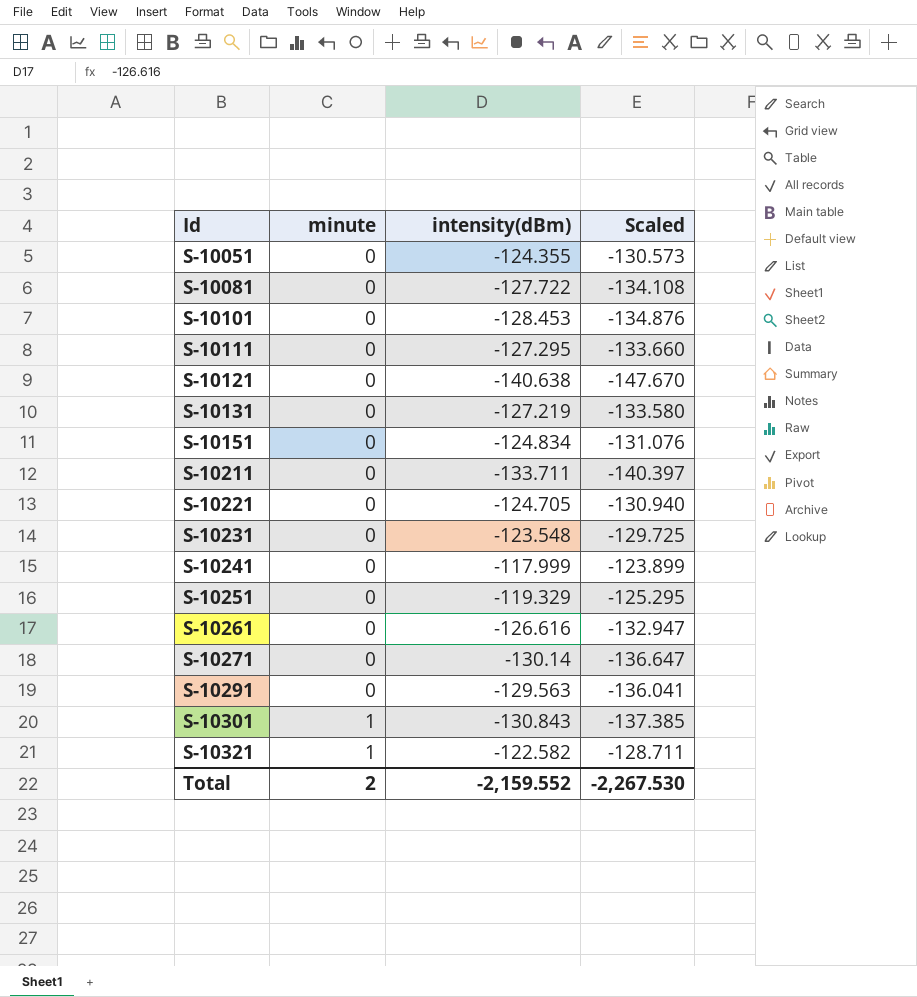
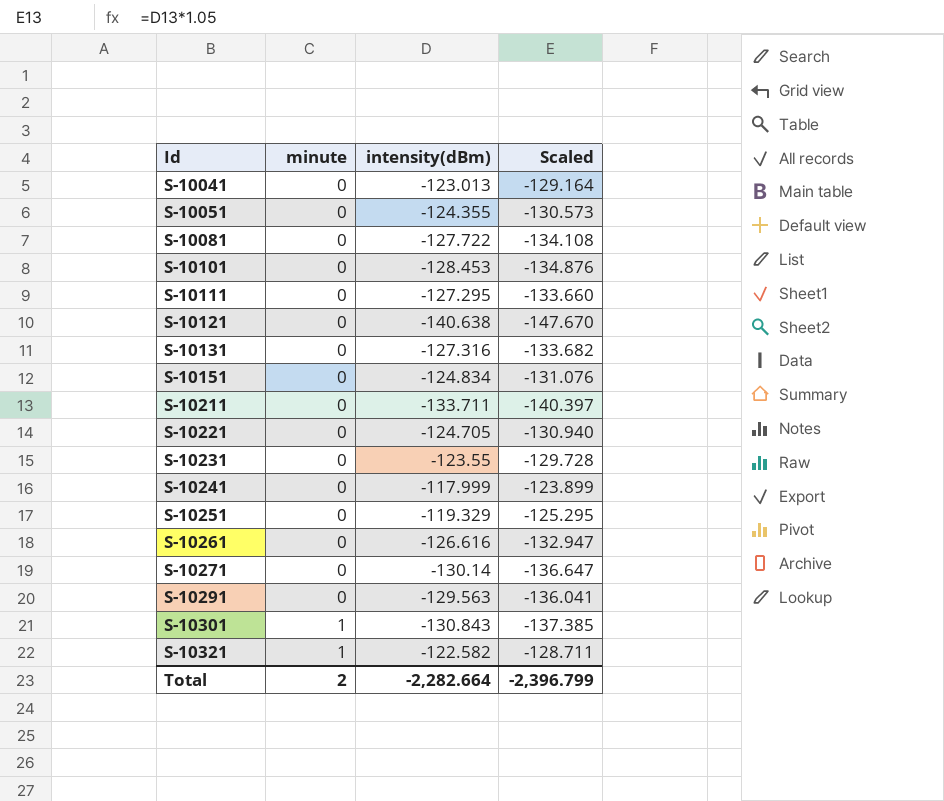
row S-10041: none -> 0 | -123.013 | -129.164
S-10131 | intensity(dBm): -127.219 -> -127.316
S-10131 | Scaled: -133.580 -> -133.682
S-10231 | intensity(dBm): -123.548 -> -123.55
S-10231 | Scaled: -129.725 -> -129.728
Total | intensity(dBm): -2,159.552 -> -2,282.664
Total | Scaled: -2,267.530 -> -2,396.799

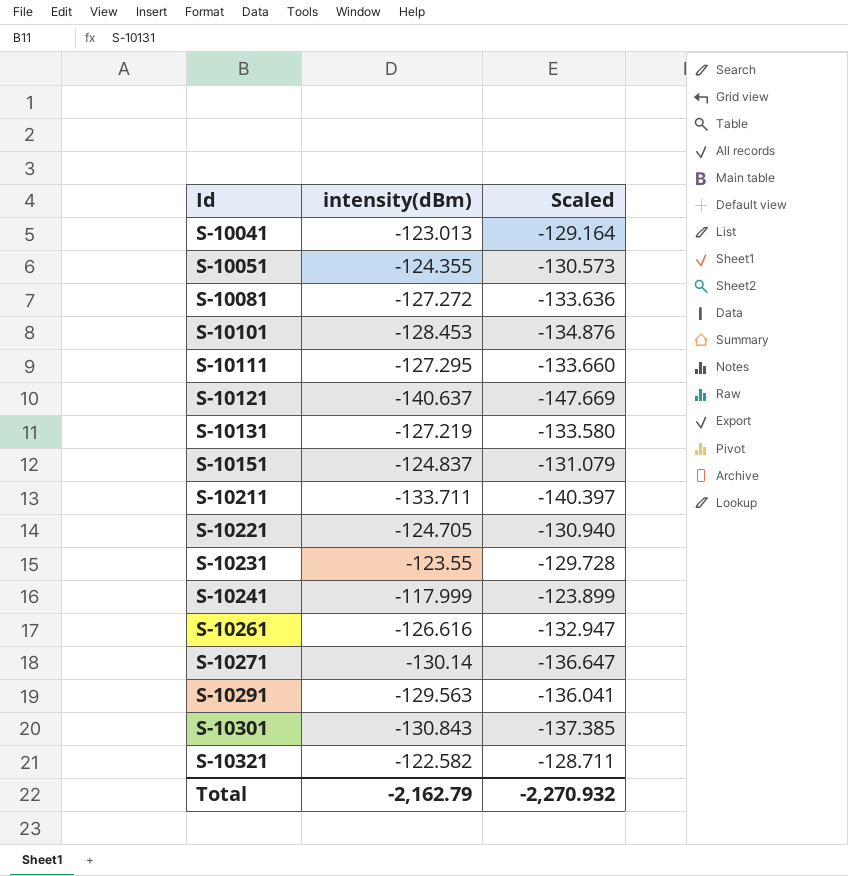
column minute | position: 2 -> none
row S-10251: 0 | -119.329 | -125.295 -> none
S-10081 | intensity(dBm): -127.722 -> -127.272
S-10081 | Scaled: -134.108 -> -133.636
S-10121 | intensity(dBm): -140.638 -> -140.637
S-10121 | Scaled: -147.670 -> -147.669
S-10131 | intensity(dBm): -127.316 -> -127.219
S-10131 | Scaled: -133.682 -> -133.580
S-10151 | intensity(dBm): -124.834 -> -124.837
S-10151 | Scaled: -131.076 -> -131.079
Total | intensity(dBm): -2,282.664 -> -2,162.79
Total | Scaled: -2,396.799 -> -2,270.932

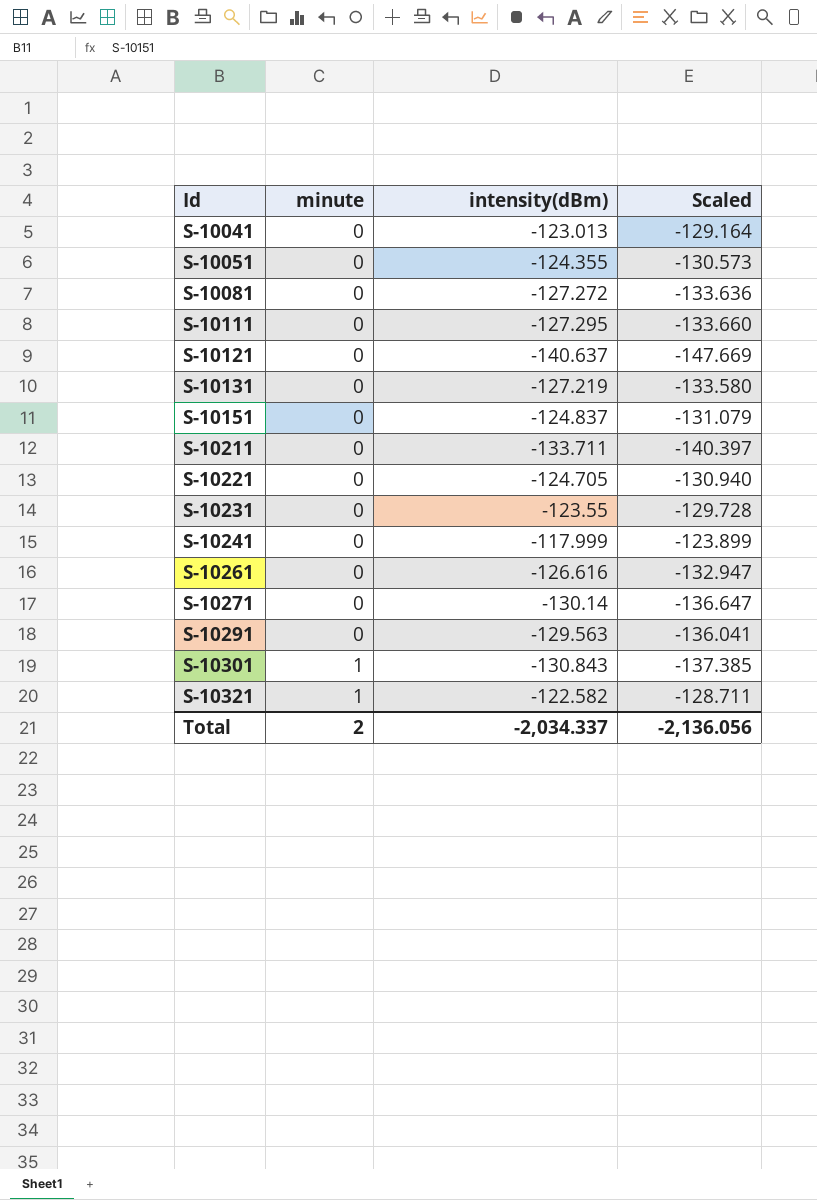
column minute | position: none -> 2
row S-10101: -128.453 | -134.876 -> none
Total | intensity(dBm): -2,162.79 -> -2,034.337
Total | Scaled: -2,270.932 -> -2,136.056

